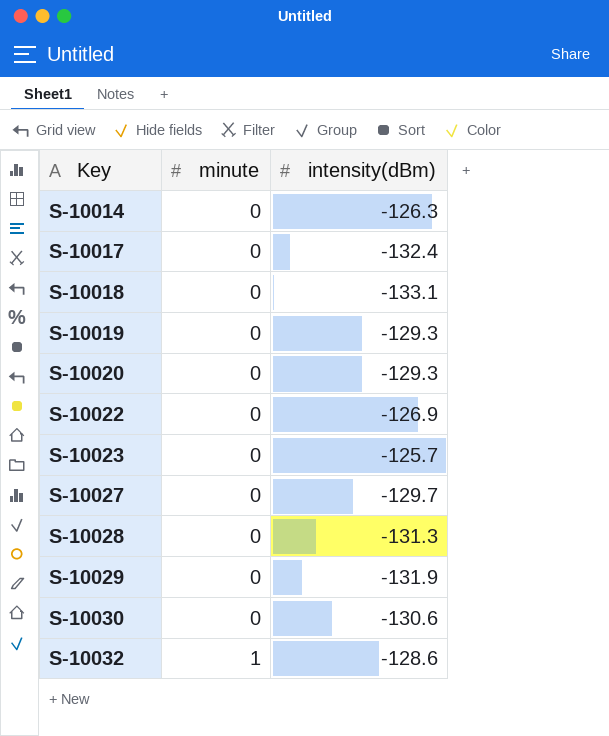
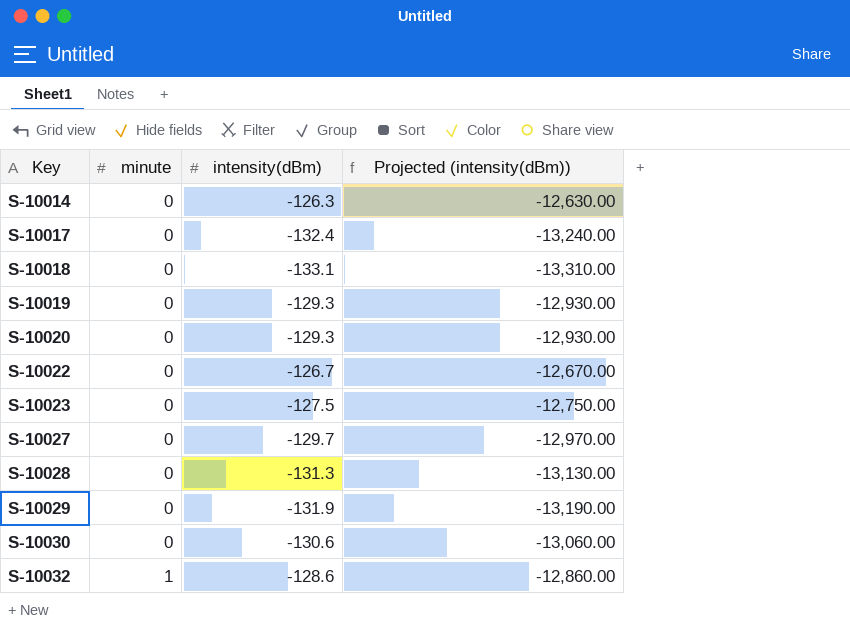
column Projected (intensity(dBm)) | formula: none -> [intensity(dBm)] * 100
S-10022 | intensity(dBm): -126.9 -> -126.7
S-10023 | intensity(dBm): -125.7 -> -127.5

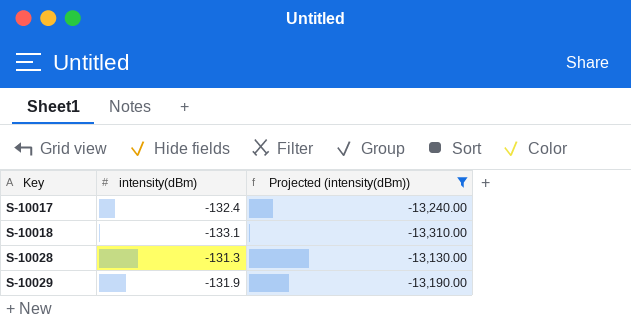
filter: none -> Projected (intensity(dBm)) <= -13,130.00
column minute | position: 2 -> none

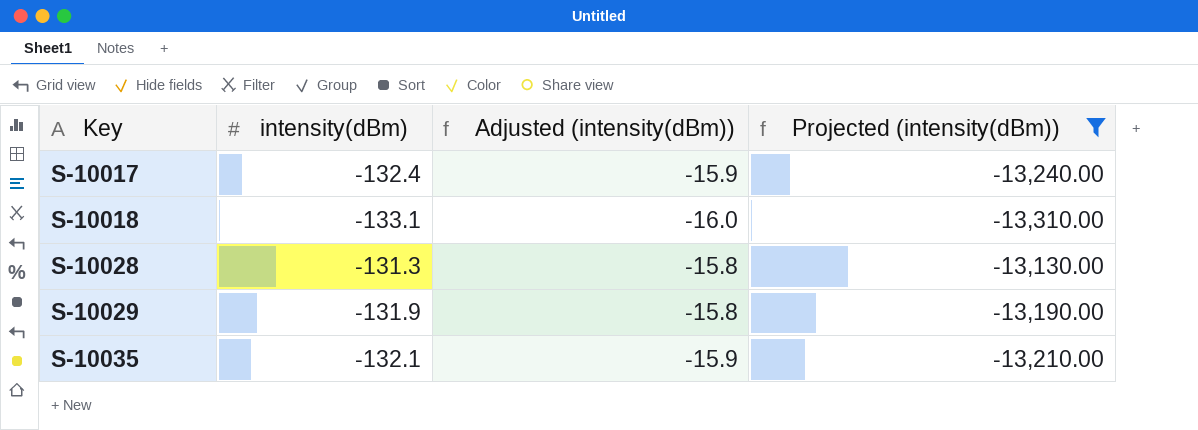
column Adjusted (intensity(dBm)) | formula: none -> [intensity(dBm)] * 0.12
row S-10035: none -> -132.1 | -15.9 | -13,210.00

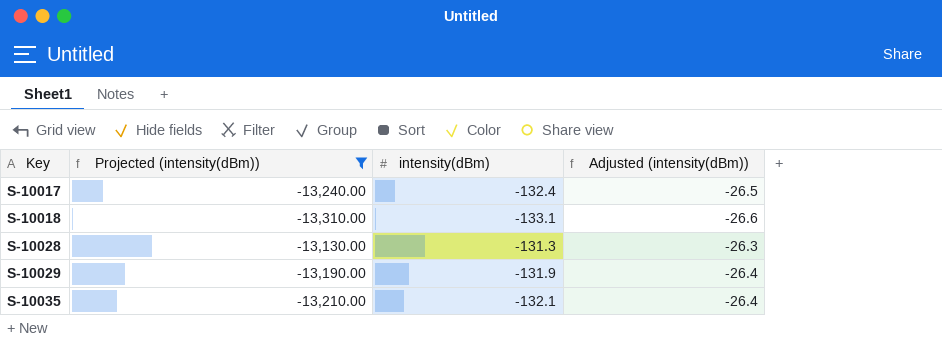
column Projected (intensity(dBm)) | position: 4 -> 2
column Adjusted (intensity(dBm)) | formula: [intensity(dBm)] * 0.12 -> [intensity(dBm)] * 0.2

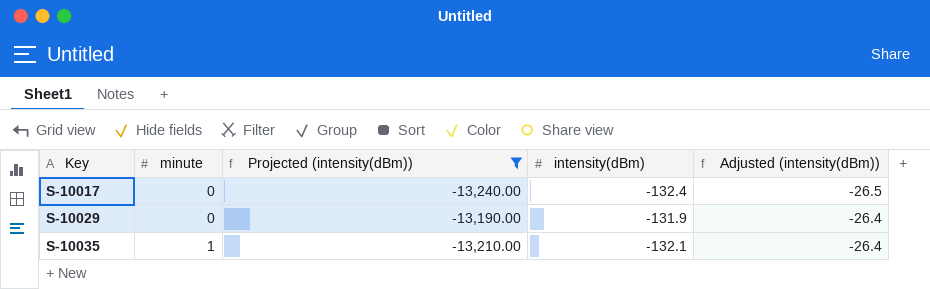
column minute | position: none -> 2
row S-10018: -13,310.00 | -133.1 | -26.6 -> none
row S-10028: -13,130.00 | -131.3 | -26.3 -> none

